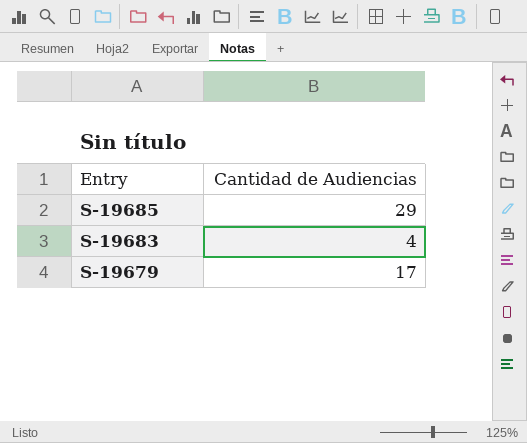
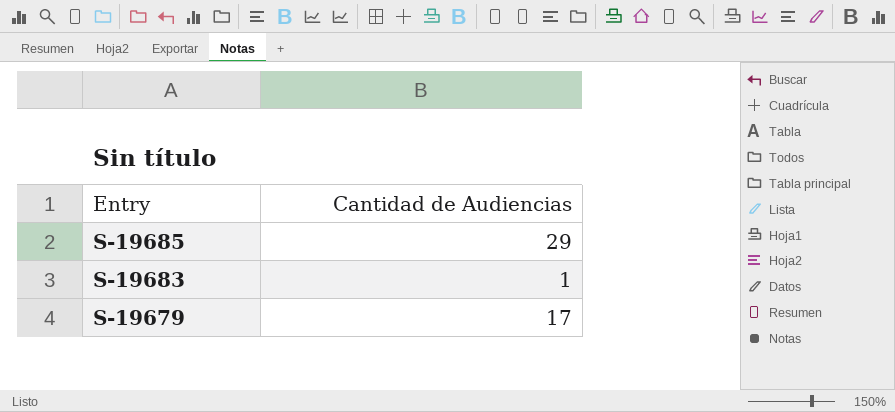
S-19683 | Cantidad de Audiencias: 4 -> 1

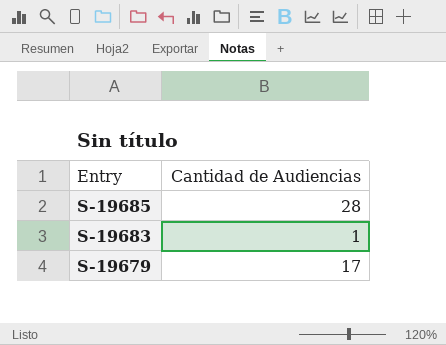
S-19685 | Cantidad de Audiencias: 29 -> 28

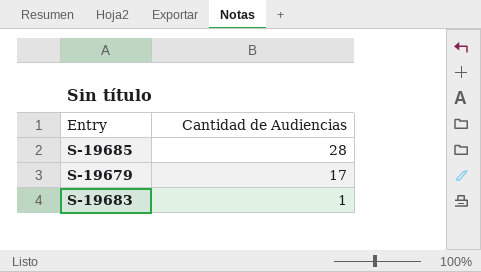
row order: Entry descending -> Cantidad de Audiencias descending

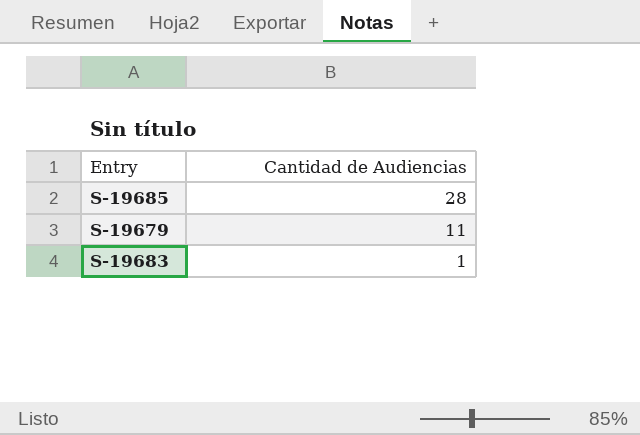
S-19679 | Cantidad de Audiencias: 17 -> 11

